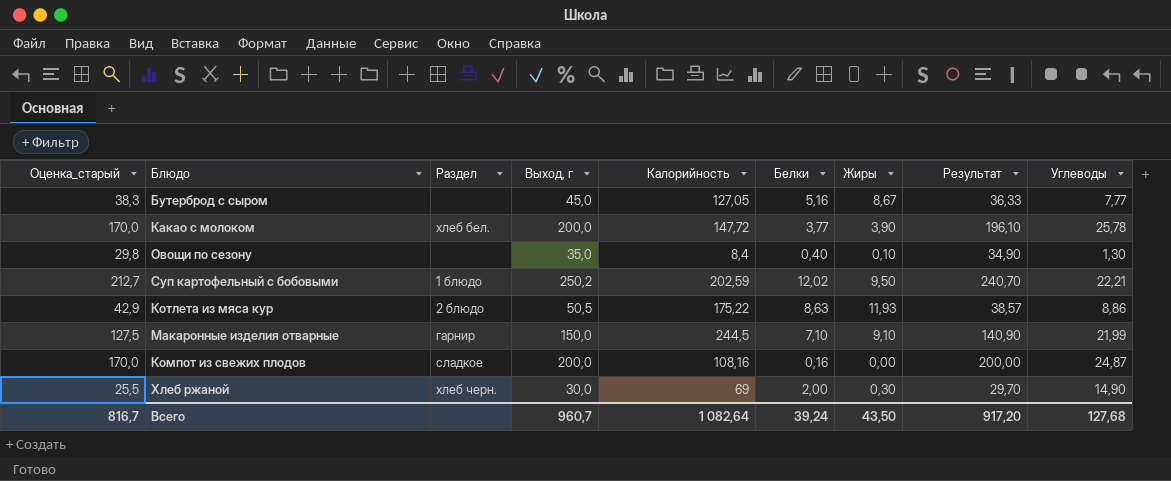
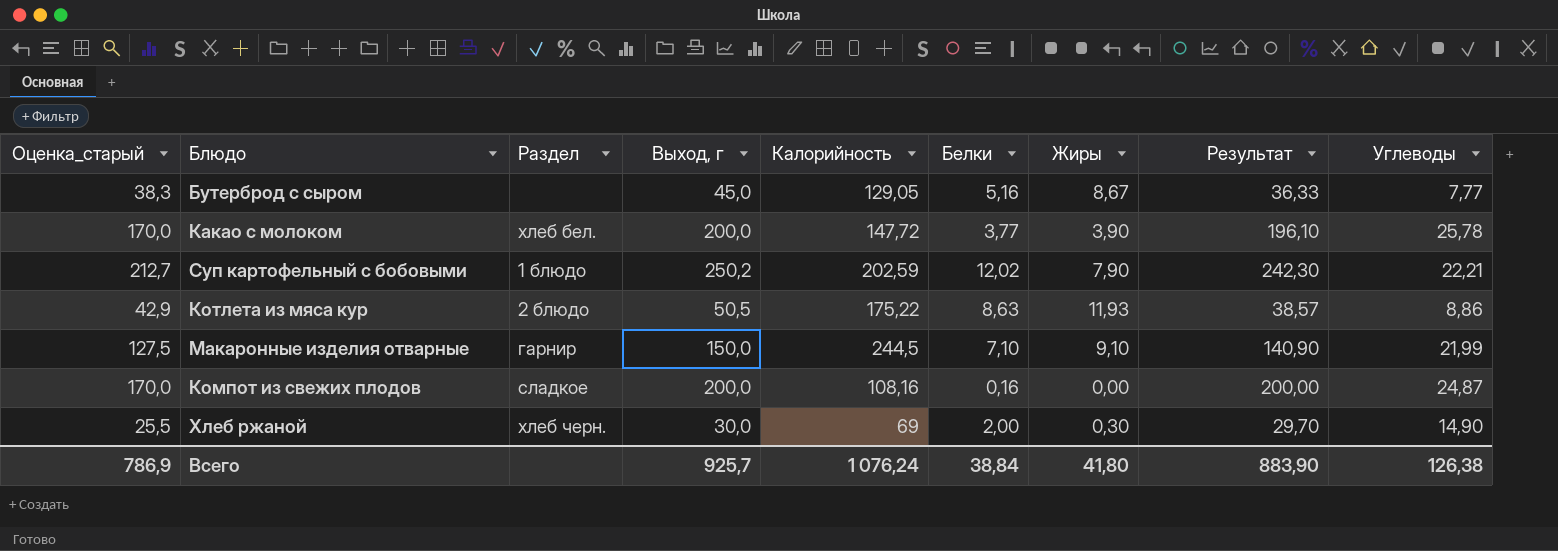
row Овощи по сезону: 29,8 | none | 35,0 | 8,4 | 0,40 | 0,10 | 34,90 | 1,30 -> none
Бутерброд с сыром | Калорийность: 127,05 -> 129,05
Суп картофельный с бобовыми | Жиры: 9,50 -> 7,90
Суп картофельный с бобовыми | Результат: 240,70 -> 242,30
Всего | Оценка_старый: 816,7 -> 786,9
Всего | Выход, г: 960,7 -> 925,7
Всего | Калорийность: 1 082,64 -> 1 076,24
Всего | Белки: 39,24 -> 38,84
Всего | Жиры: 43,50 -> 41,80
Всего | Результат: 917,20 -> 883,90
Всего | Углеводы: 127,68 -> 126,38

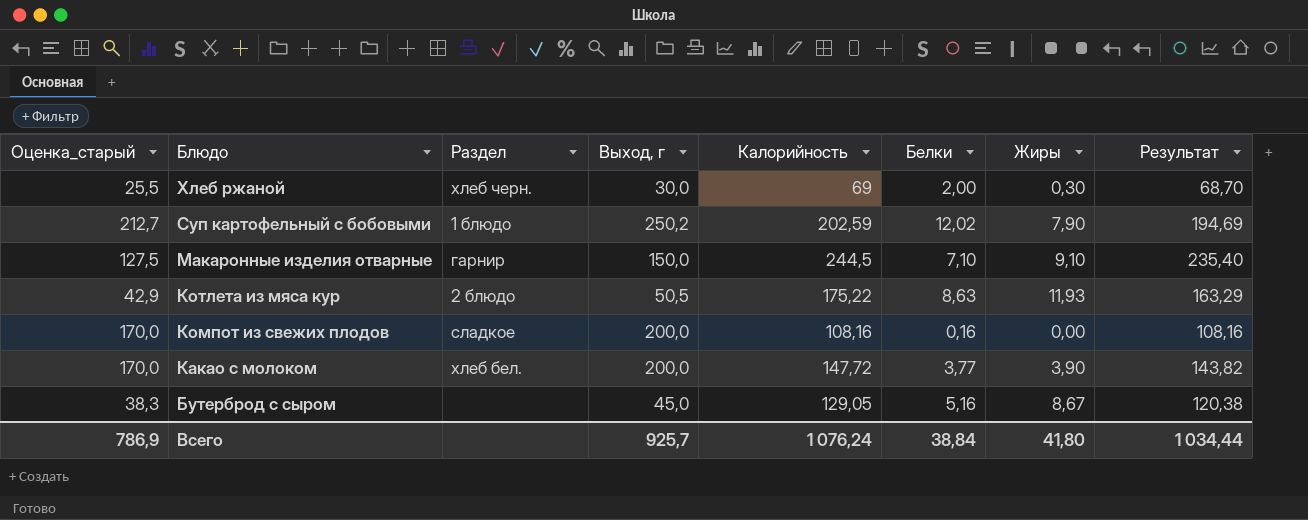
row order: none -> Блюдо descending
column Углеводы | position: 9 -> none
column Результат | formula: [Выход, г] - [Жиры] -> [Калорийность] - [Жиры]
Всего | Результат: 883,90 -> 1 034,44

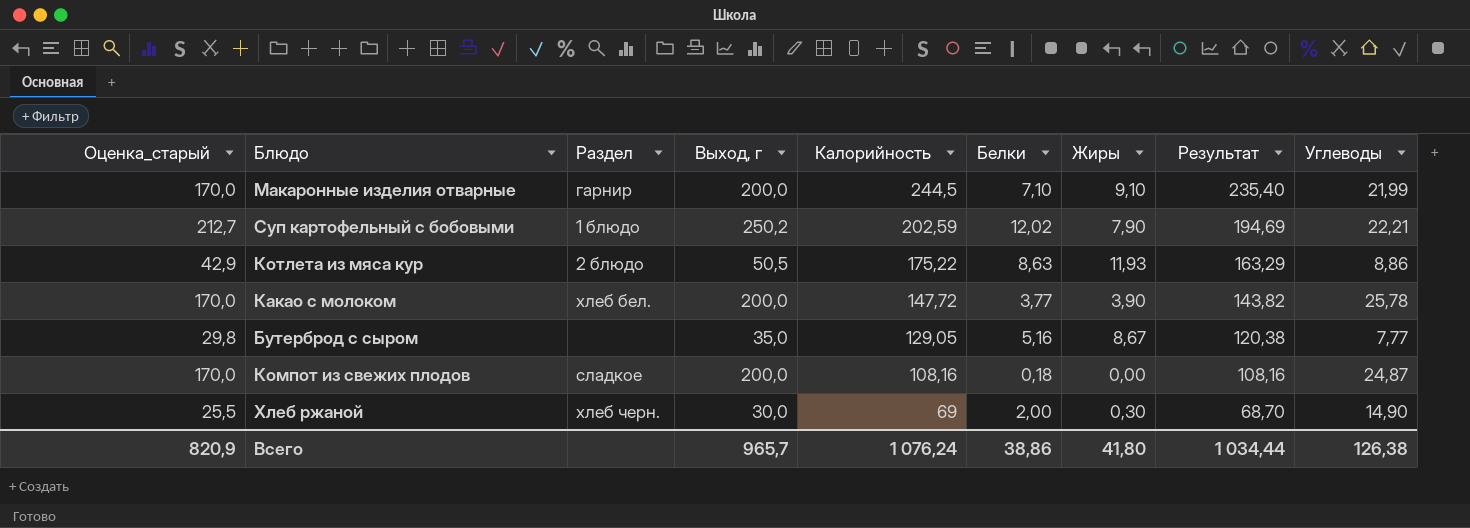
row order: Блюдо descending -> Калорийность descending
column Углеводы | position: none -> 9
Макаронные изделия отварные | Оценка_старый: 127,5 -> 170,0
Макаронные изделия отварные | Выход, г: 150,0 -> 200,0
Бутерброд с сыром | Оценка_старый: 38,3 -> 29,8
Бутерброд с сыром | Выход, г: 45,0 -> 35,0
Компот из свежих плодов | Белки: 0,16 -> 0,18
Всего | Оценка_старый: 786,9 -> 820,9
Всего | Выход, г: 925,7 -> 965,7
Всего | Белки: 38,84 -> 38,86

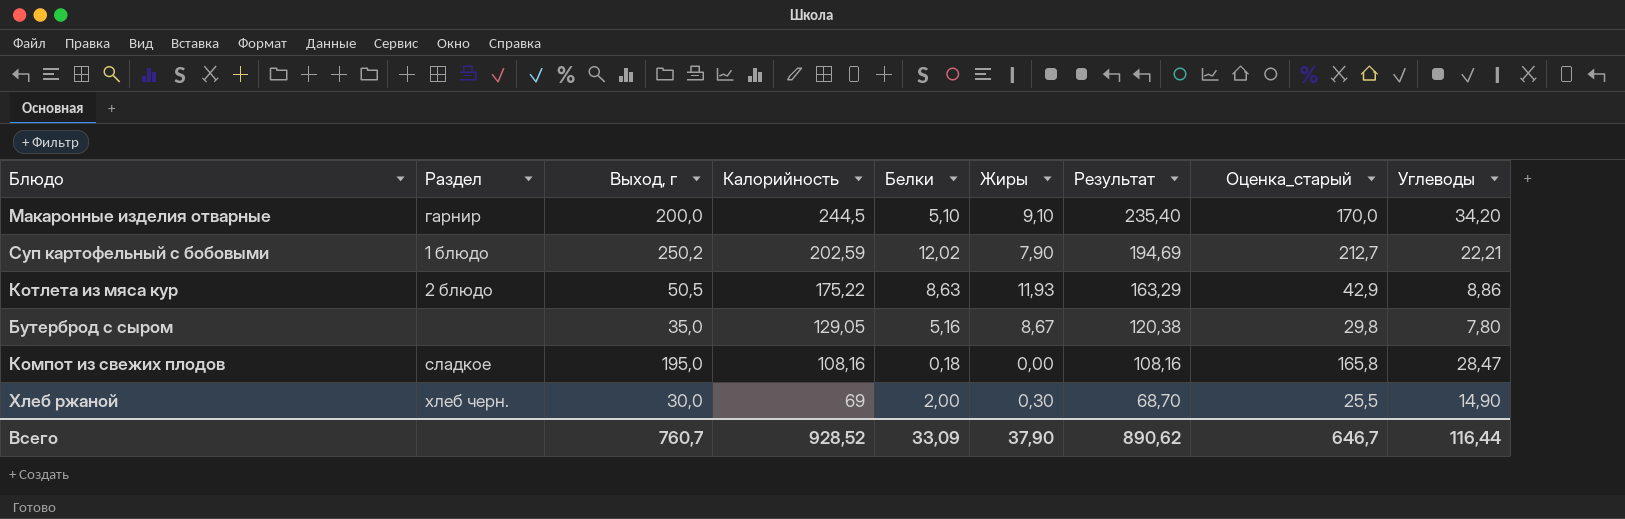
column Оценка_старый | position: 1 -> 8
row Какао с молоком: 170,0 | хлеб бел. | 200,0 | 147,72 | 3,77 | 3,90 | 143,82 | 25,78 -> none
Макаронные изделия отварные | Белки: 7,10 -> 5,10
Макаронные изделия отварные | Углеводы: 21,99 -> 34,20
Бутерброд с сыром | Углеводы: 7,77 -> 7,80
Компот из свежих плодов | Выход, г: 200,0 -> 195,0
Компот из свежих плодов | Оценка_старый: 170,0 -> 165,8
Компот из свежих плодов | Углеводы: 24,87 -> 28,47
Всего | Выход, г: 965,7 -> 760,7
Всего | Калорийность: 1 076,24 -> 928,52
Всего | Белки: 38,86 -> 33,09
Всего | Жиры: 41,80 -> 37,90
Всего | Результат: 1 034,44 -> 890,62
Всего | Оценка_старый: 820,9 -> 646,7
Всего | Углеводы: 126,38 -> 116,44

